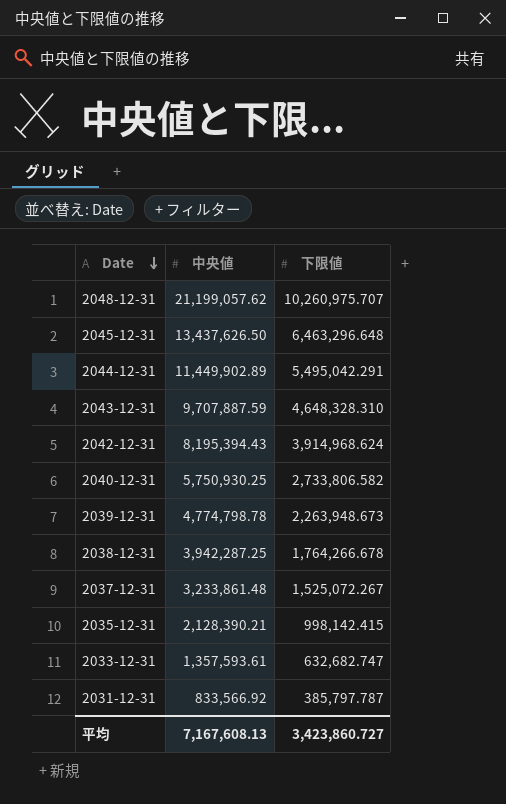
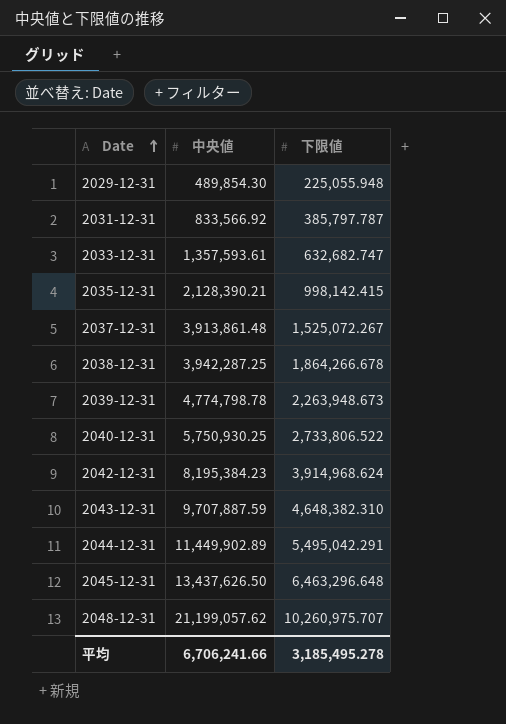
row order: Date descending -> Date ascending
row 2029-12-31: none -> 489,854.30 | 225,055.948
2037-12-31 | 中央値: 3,233,861.48 -> 3,913,861.48
2038-12-31 | 下限値: 1,764,266.678 -> 1,864,266.678
2040-12-31 | 下限値: 2,733,806.582 -> 2,733,806.522
2042-12-31 | 中央値: 8,195,394.43 -> 8,195,384.23
2043-12-31 | 下限値: 4,648,328.310 -> 4,648,382.310
平均 | 中央値: 7,167,608.13 -> 6,706,241.66
平均 | 下限値: 3,423,860.727 -> 3,185,495.278

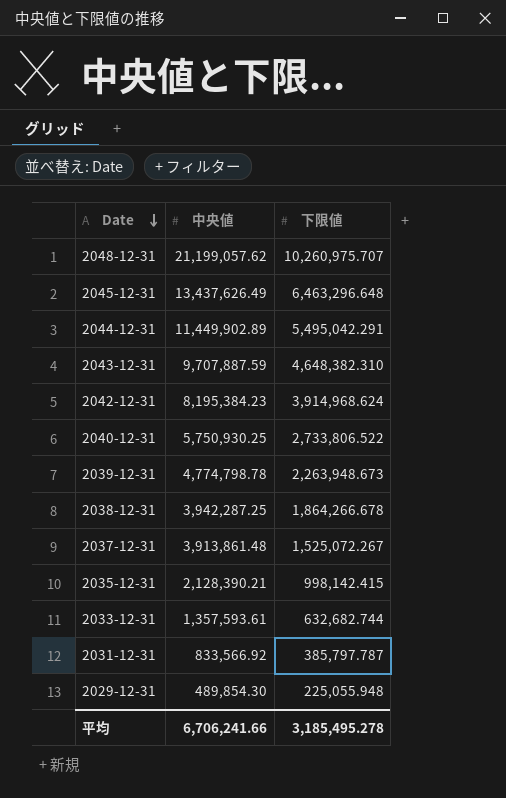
row order: Date ascending -> Date descending
2045-12-31 | 中央値: 13,437,626.50 -> 13,437,626.49
2033-12-31 | 下限値: 632,682.747 -> 632,682.744

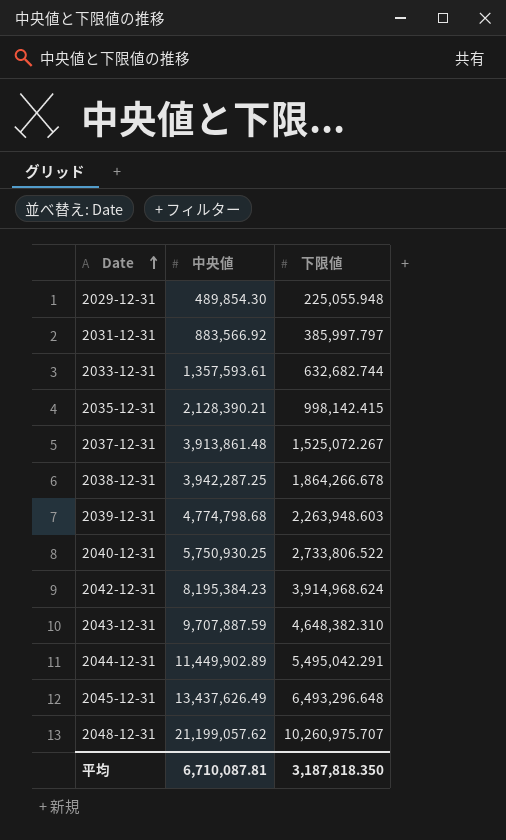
row order: Date descending -> Date ascending
2031-12-31 | 中央値: 833,566.92 -> 883,566.92
2031-12-31 | 下限値: 385,797.787 -> 385,997.797
2039-12-31 | 中央値: 4,774,798.78 -> 4,774,798.68
2039-12-31 | 下限値: 2,263,948.673 -> 2,263,948.603
2045-12-31 | 下限値: 6,463,296.648 -> 6,493,296.648
平均 | 中央値: 6,706,241.66 -> 6,710,087.81
平均 | 下限値: 3,185,495.278 -> 3,187,818.350

